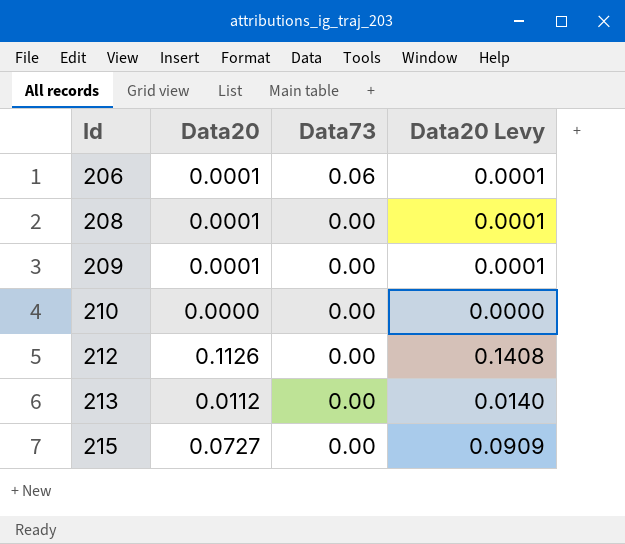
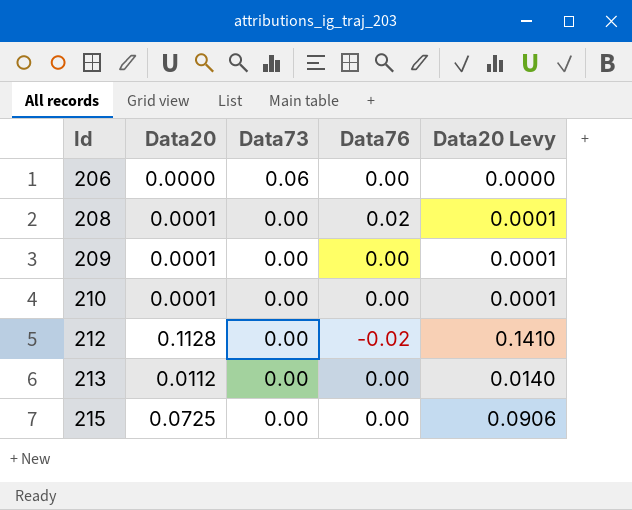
column Data76 | position: none -> 4
206 | Data20: 0.0001 -> 0.0000
206 | Data20 Levy: 0.0001 -> 0.0000
210 | Data20: 0.0000 -> 0.0001
210 | Data20 Levy: 0.0000 -> 0.0001
212 | Data20: 0.1126 -> 0.1128
212 | Data20 Levy: 0.1408 -> 0.1410
215 | Data20: 0.0727 -> 0.0725
215 | Data20 Levy: 0.0909 -> 0.0906

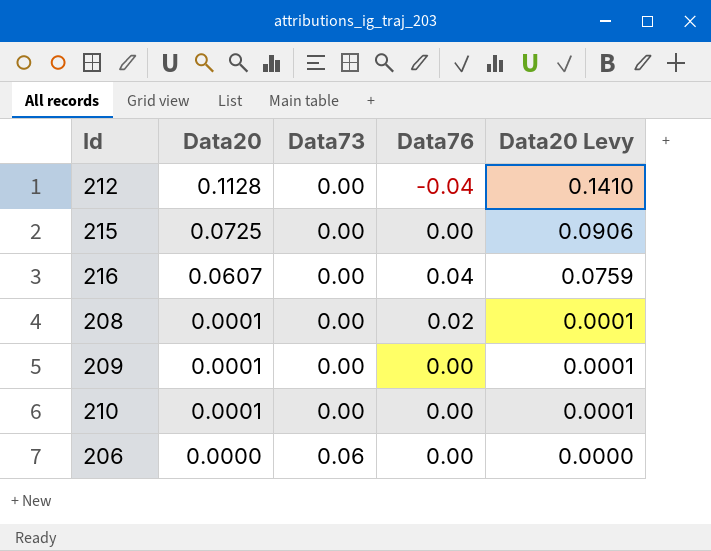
row order: Id ascending -> Data20 descending
row 213: 0.0112 | 0.00 | 0.00 | 0.0140 -> none
212 | Data76: -0.02 -> -0.04
row 216: none -> 0.0607 | 0.00 | 0.04 | 0.0759

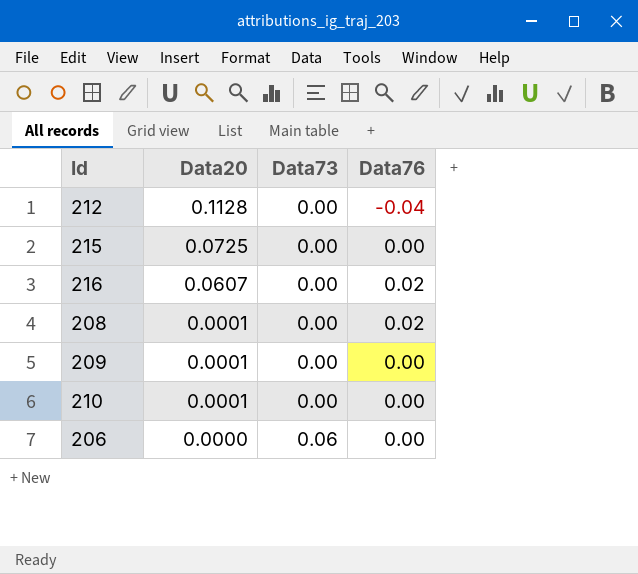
column Data20 Levy | formula: [Data20] * 1.25 -> none
216 | Data76: 0.04 -> 0.02

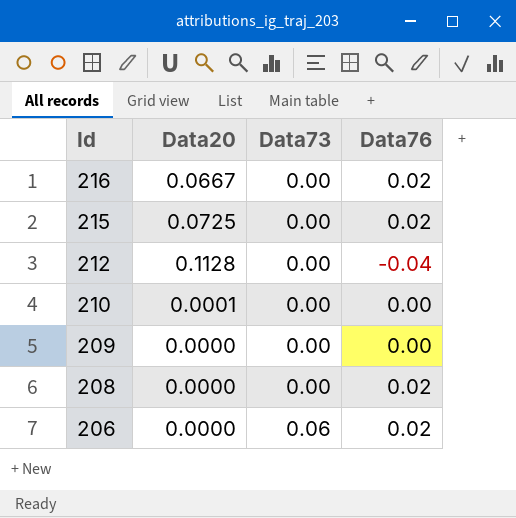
row order: Data20 descending -> Id descending
216 | Data20: 0.0607 -> 0.0667
215 | Data76: 0.00 -> 0.02
209 | Data20: 0.0001 -> 0.0000
208 | Data20: 0.0001 -> 0.0000
206 | Data76: 0.00 -> 0.02

